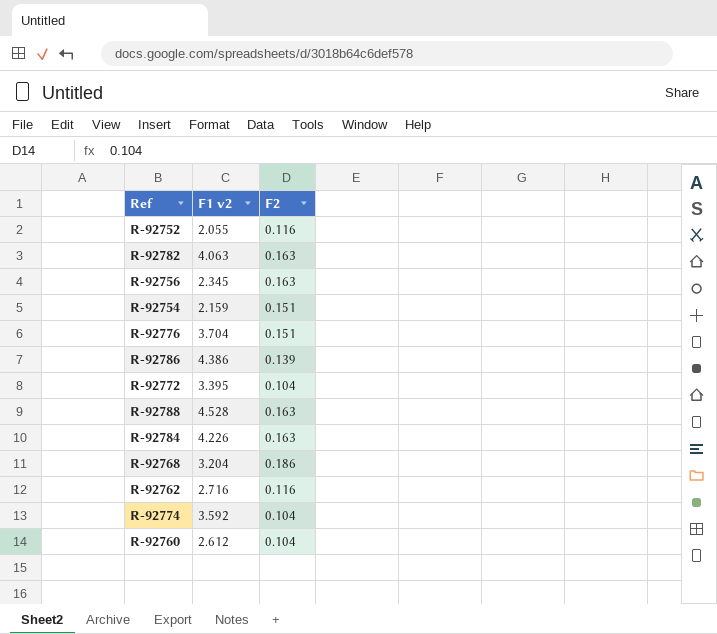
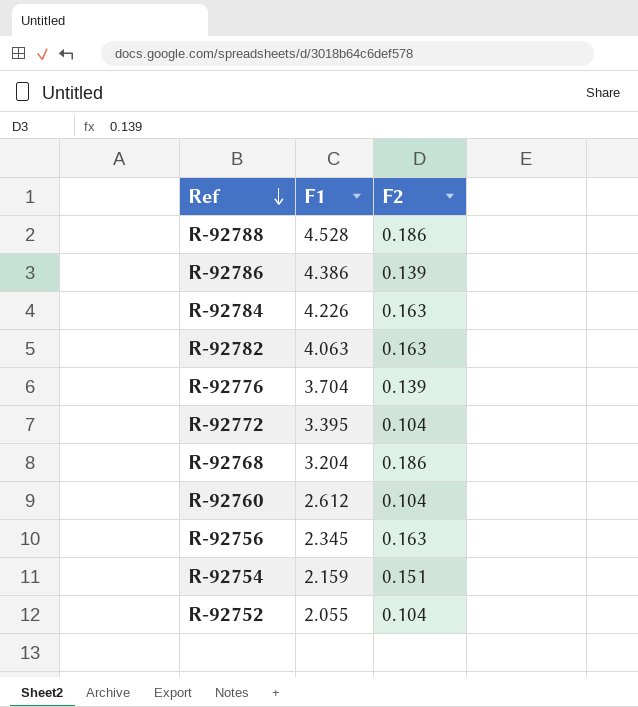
row order: none -> Ref descending
column name: F1 v2 -> F1
row R-92762: 2.716 | 0.116 -> none
row R-92774: 3.592 | 0.104 -> none
R-92788 | F2: 0.163 -> 0.186
R-92776 | F2: 0.151 -> 0.139
R-92752 | F2: 0.116 -> 0.104

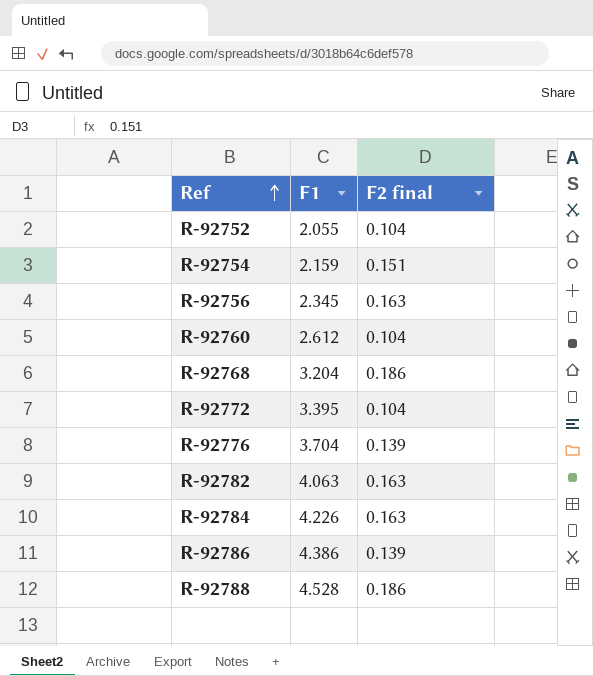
row order: Ref descending -> Ref ascending
column name: F2 -> F2 final

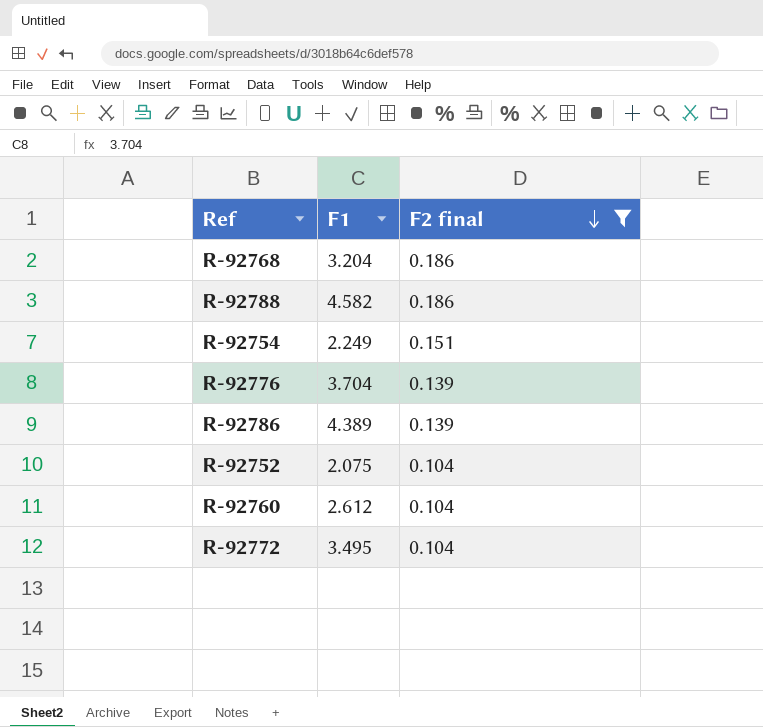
filter: none -> F2 final != 0.163
row order: Ref ascending -> F2 final descending
R-92788 | F1: 4.528 -> 4.582
R-92754 | F1: 2.159 -> 2.249
R-92786 | F1: 4.386 -> 4.389
R-92752 | F1: 2.055 -> 2.075
R-92772 | F1: 3.395 -> 3.495

